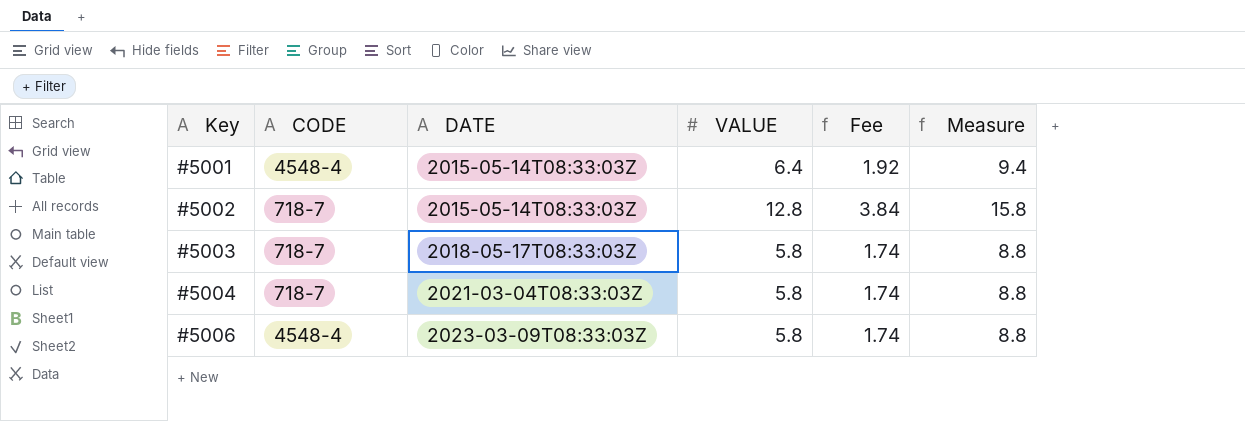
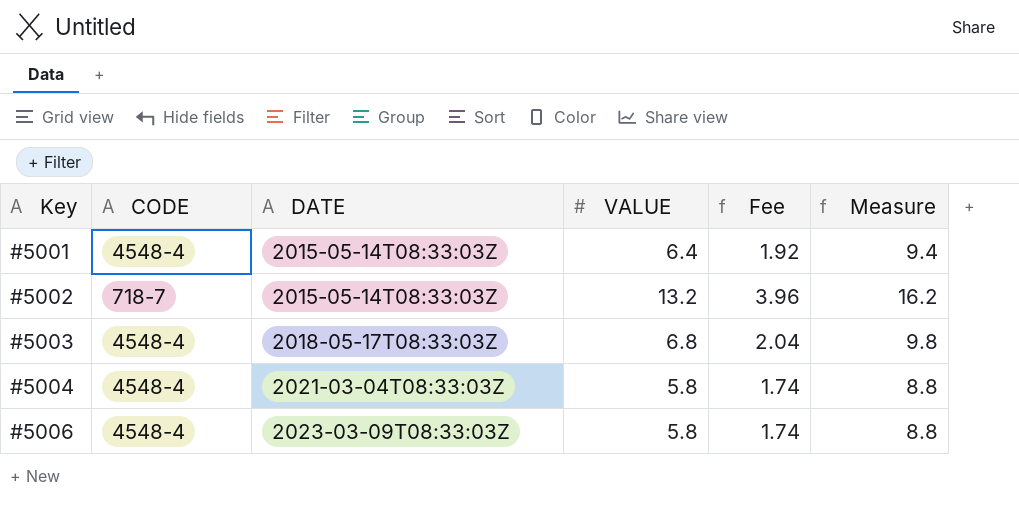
#5002 | VALUE: 12.8 -> 13.2
#5002 | Fee: 3.84 -> 3.96
#5002 | Measure: 15.8 -> 16.2
#5003 | CODE: 718-7 -> 4548-4
#5003 | VALUE: 5.8 -> 6.8
#5003 | Fee: 1.74 -> 2.04
#5003 | Measure: 8.8 -> 9.8
#5004 | CODE: 718-7 -> 4548-4

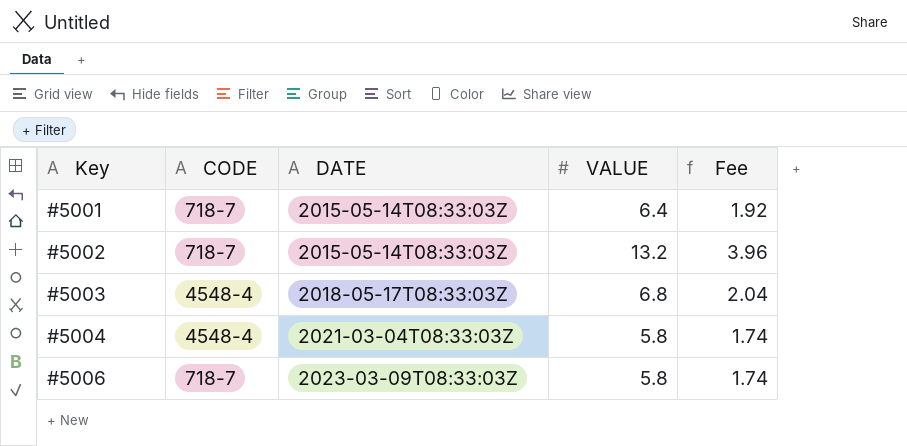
column Measure | formula: [VALUE] + 3 -> none
#5001 | CODE: 4548-4 -> 718-7
#5006 | CODE: 4548-4 -> 718-7

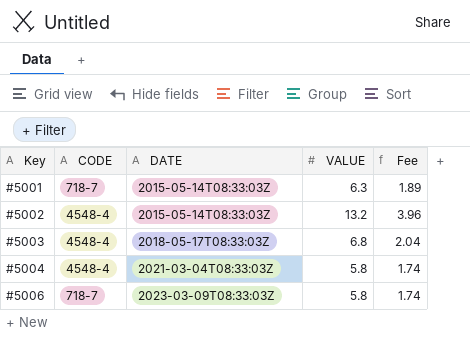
#5001 | VALUE: 6.4 -> 6.3
#5001 | Fee: 1.92 -> 1.89
#5002 | CODE: 718-7 -> 4548-4

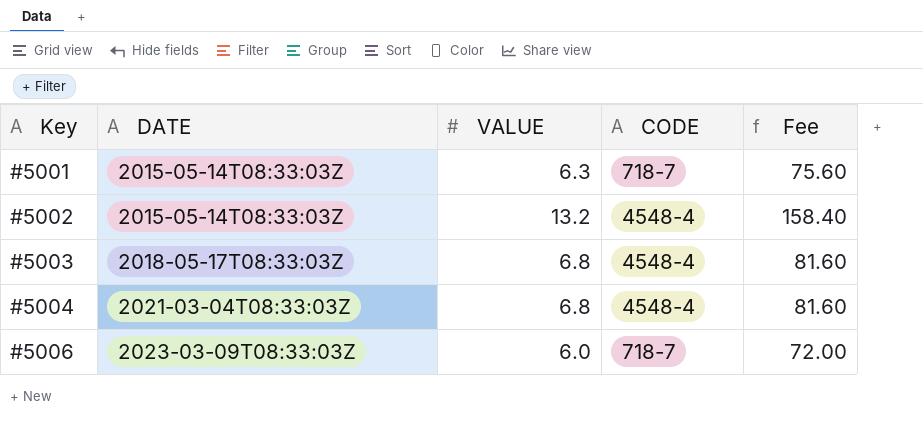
column CODE | position: 2 -> 4
column Fee | formula: [VALUE] * 0.3 -> [VALUE] * 12
#5004 | VALUE: 5.8 -> 6.8
#5006 | VALUE: 5.8 -> 6.0

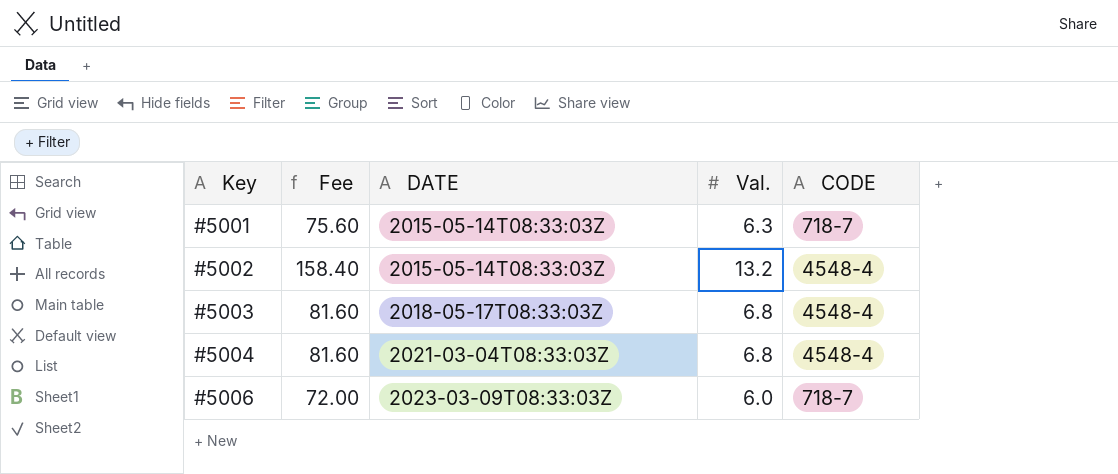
column Fee | position: 5 -> 2
column name: VALUE -> Val.

